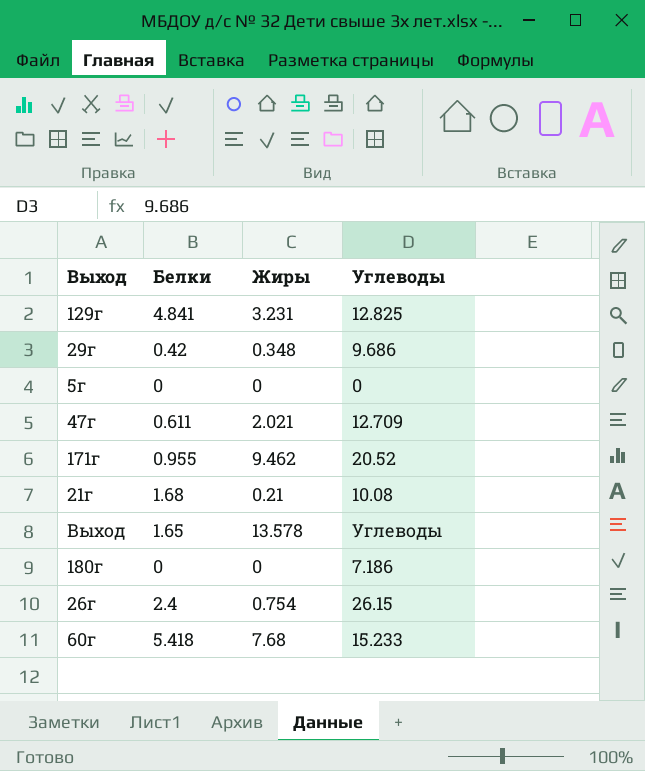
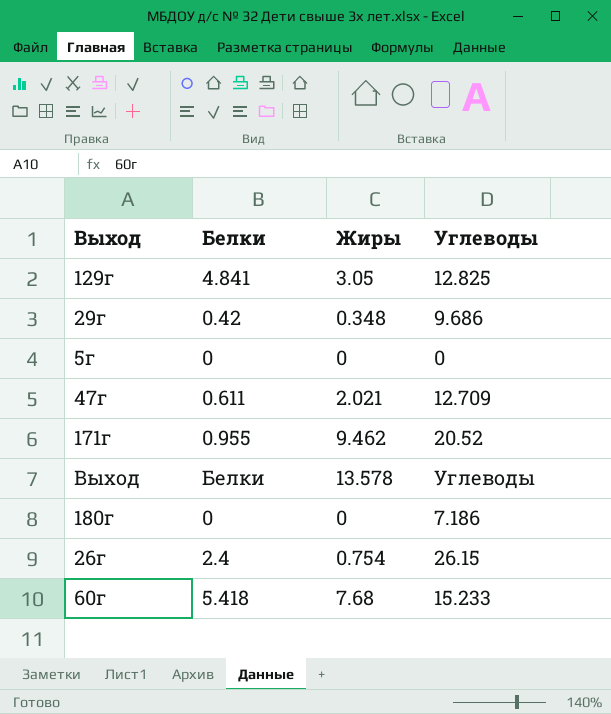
row 21г: 1.68 | 0.21 | 10.08 -> none
129г | Жиры: 3.231 -> 3.05
Выход | Белки: 1.65 -> Белки

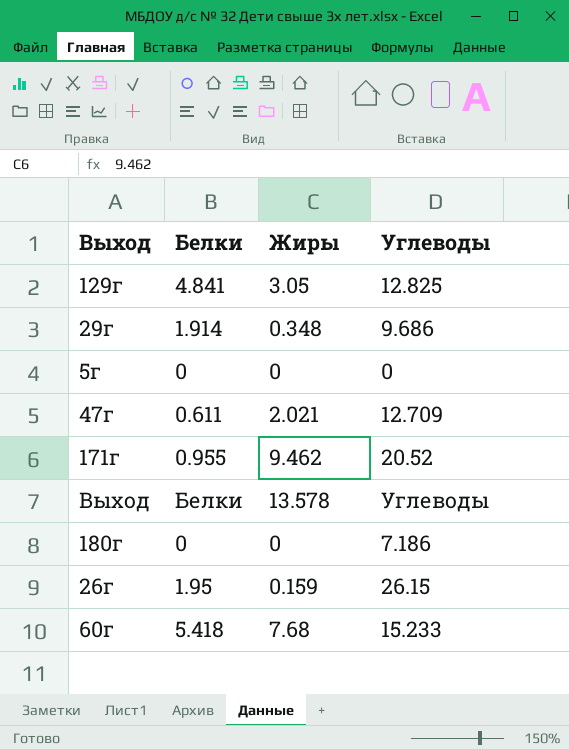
29г | Белки: 0.42 -> 1.914
26г | Белки: 2.4 -> 1.95
26г | Жиры: 0.754 -> 0.159

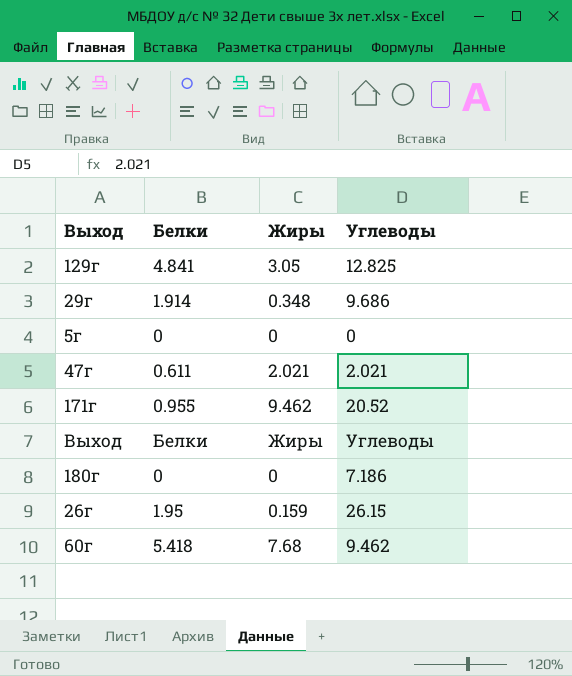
47г | Углеводы: 12.709 -> 2.021
Выход | Жиры: 13.578 -> Жиры
60г | Углеводы: 15.233 -> 9.462

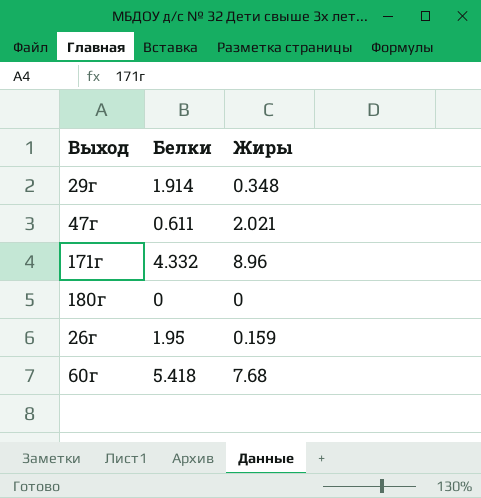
column Углеводы | position: 4 -> none
row 129г: 4.841 | 3.05 | 12.825 -> none
row 5г: 0 | 0 | 0 -> none
row Выход: Белки | Жиры | Углеводы -> none
171г | Белки: 0.955 -> 4.332
171г | Жиры: 9.462 -> 8.96

